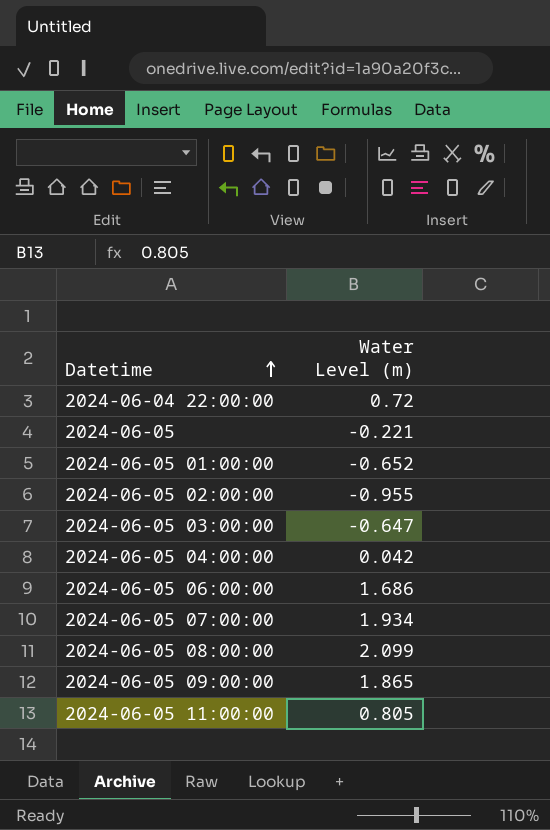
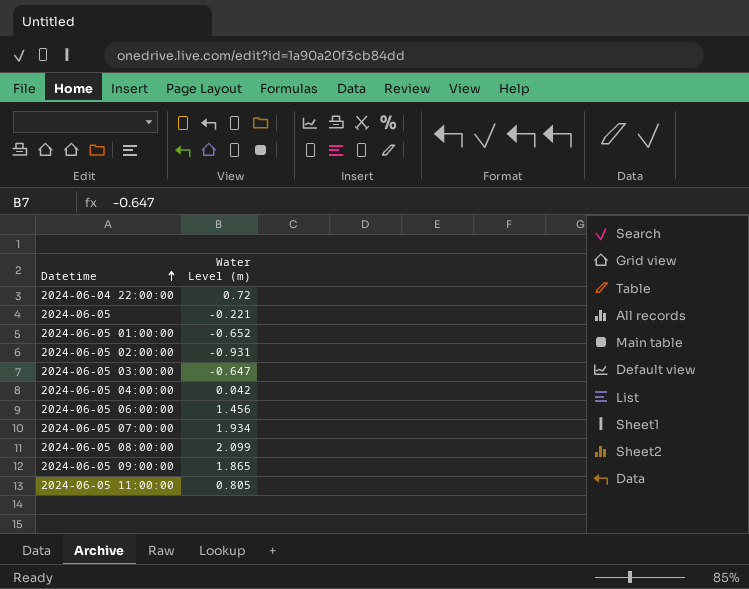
2024-06-05 02:00:00 | Water Level (m): -0.955 -> -0.931
2024-06-05 06:00:00 | Water Level (m): 1.686 -> 1.456

